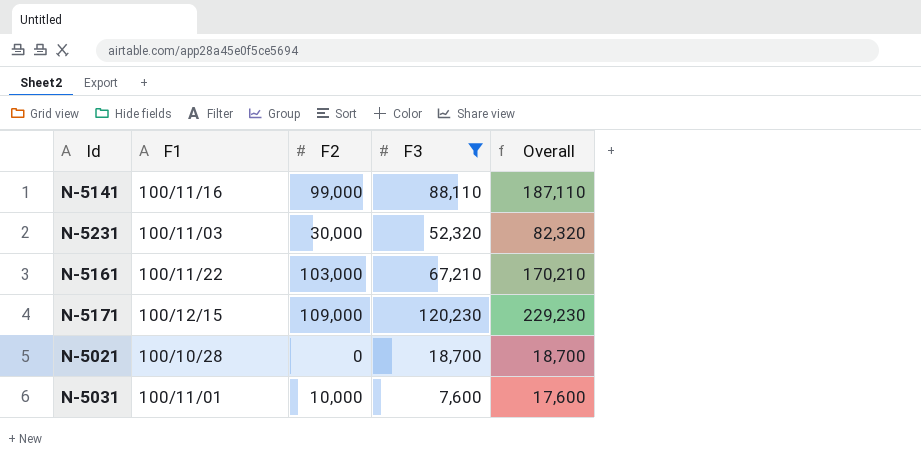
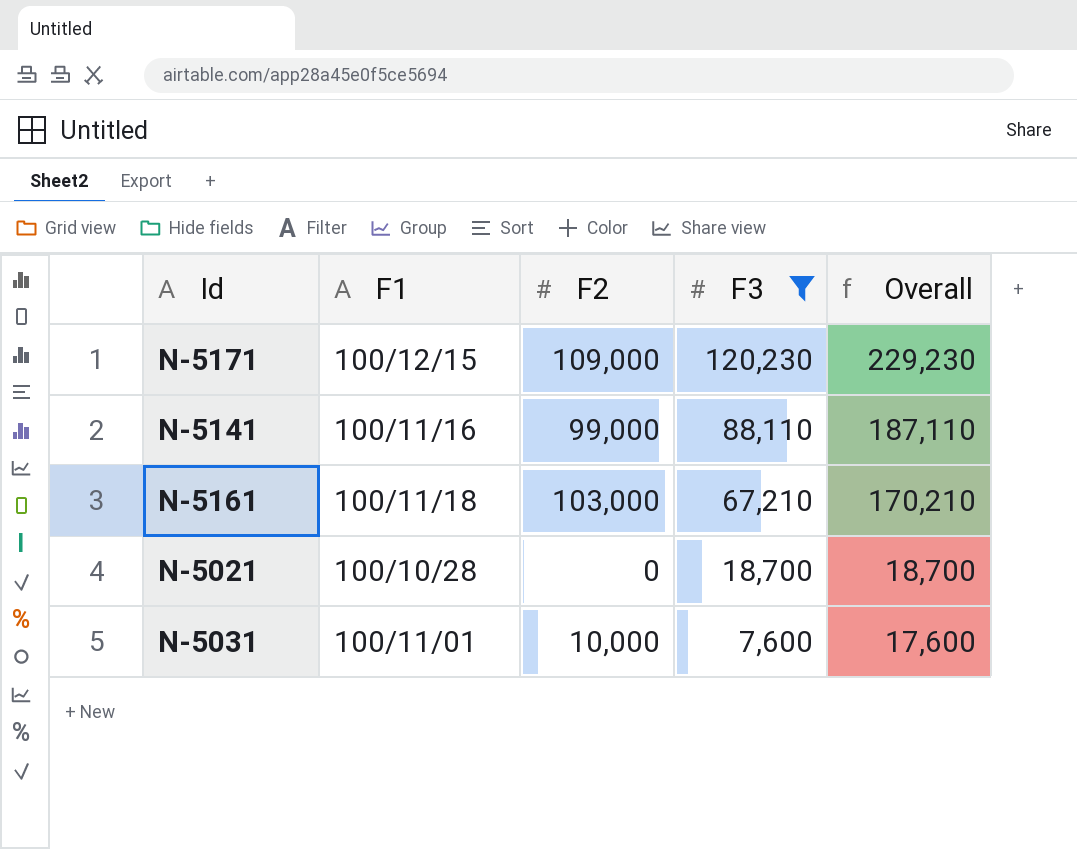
row order: none -> F3 descending
row N-5231: 100/11/03 | 30,000 | 52,320 | 82,320 -> none
N-5161 | F1: 100/11/22 -> 100/11/18

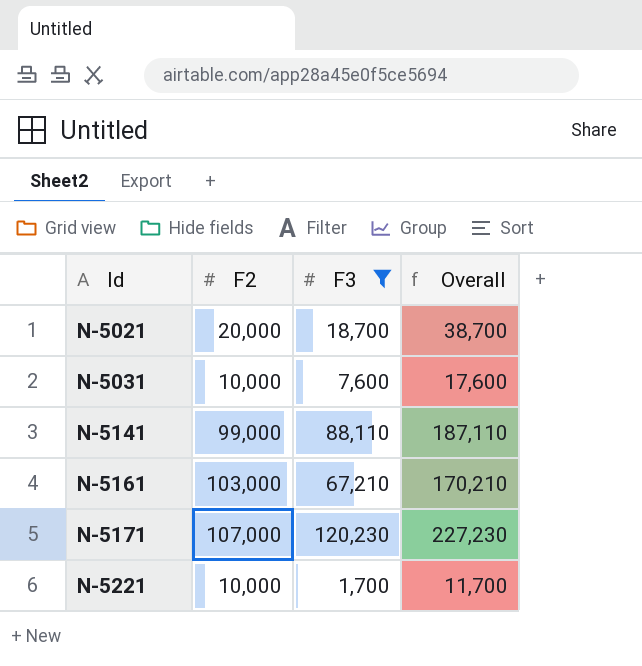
row order: F3 descending -> Id ascending
column F1 | position: 2 -> none
N-5021 | F2: 0 -> 20,000
N-5021 | Overall: 18,700 -> 38,700
N-5171 | F2: 109,000 -> 107,000
N-5171 | Overall: 229,230 -> 227,230
row N-5221: none -> 10,000 | 1,700 | 11,700

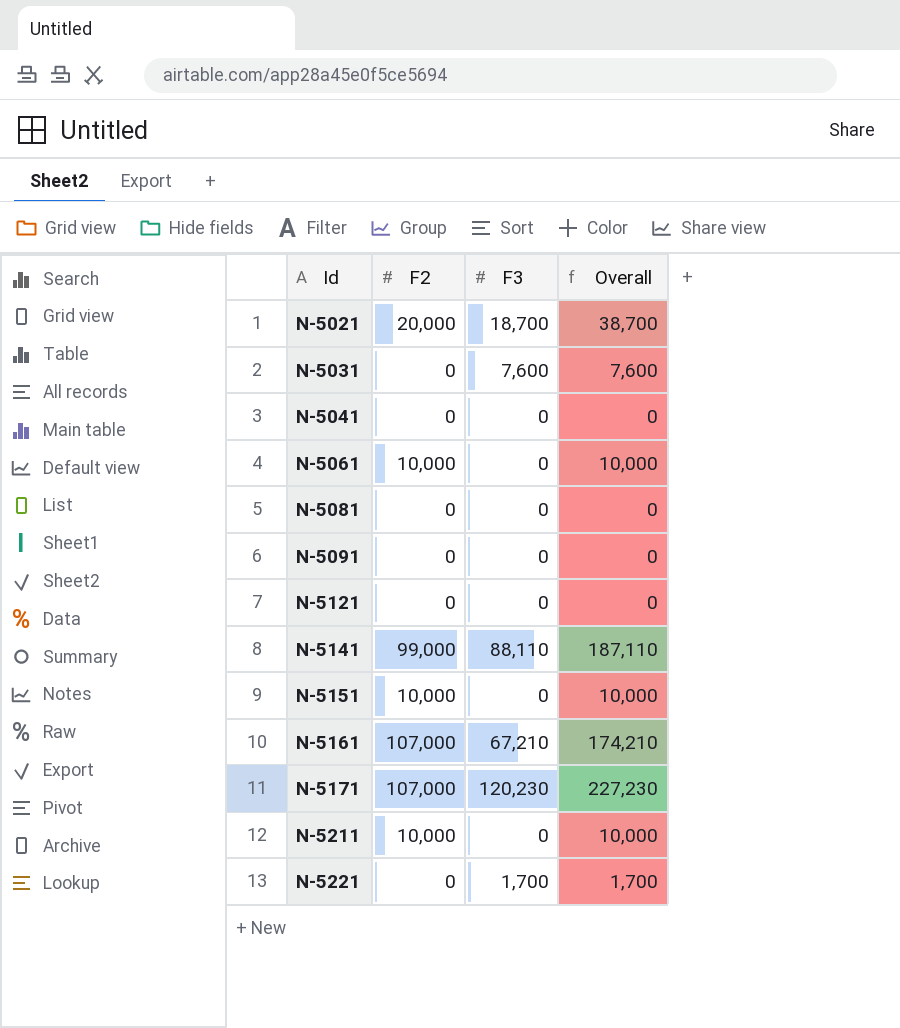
filter: F3 != 0 -> none
N-5031 | F2: 10,000 -> 0
N-5031 | Overall: 17,600 -> 7,600
N-5161 | F2: 103,000 -> 107,000
N-5161 | Overall: 170,210 -> 174,210
N-5221 | F2: 10,000 -> 0
N-5221 | Overall: 11,700 -> 1,700

